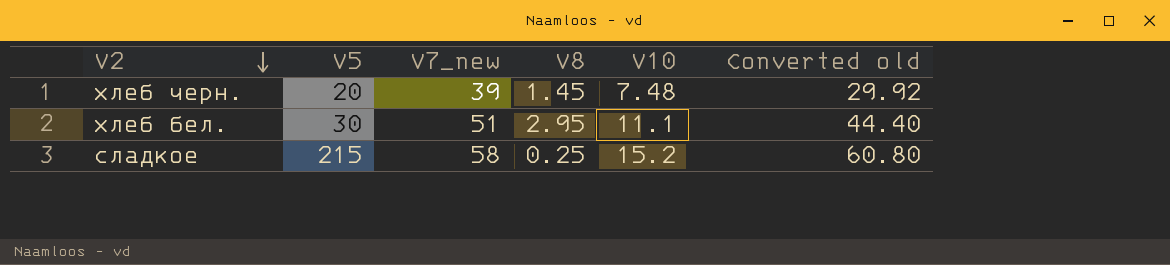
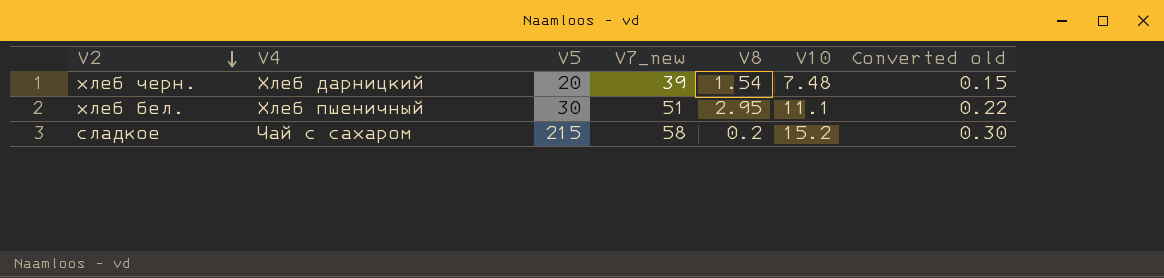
column V4 | position: none -> 2
column Converted old | formula: [V10] * 4 -> [V10] * 0.02
хлеб черн. | V8: 1.45 -> 1.54
сладкое | V8: 0.25 -> 0.2

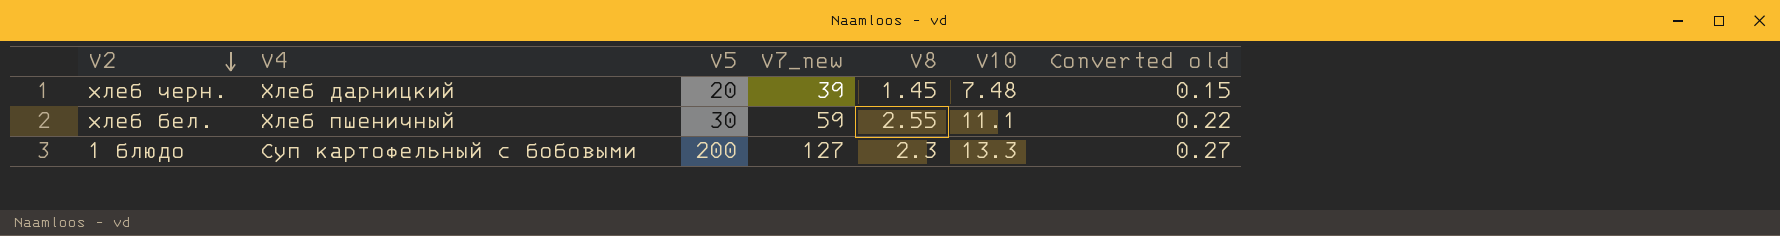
row сладкое: Чай с сахаром | 215 | 58 | 0.2 | 15.2 | 0.30 -> none
хлеб черн. | V8: 1.54 -> 1.45
хлеб бел. | V7_new: 51 -> 59
хлеб бел. | V8: 2.95 -> 2.55
row 1 блюдо: none -> Суп картофельный с бобовыми | 200 | 127 | 2.3 | 13.3 | 0.27

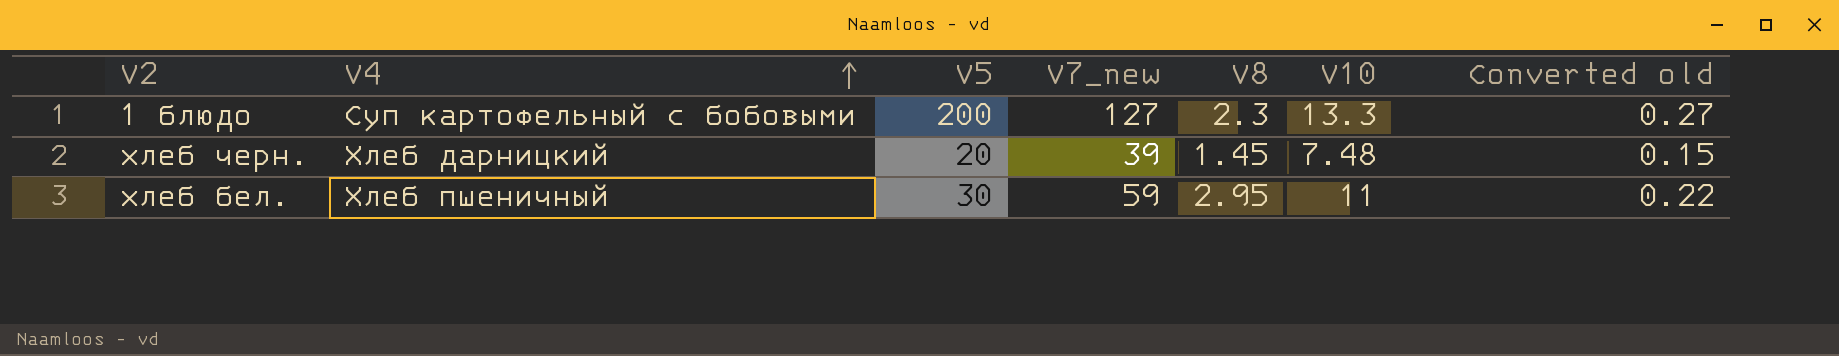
row order: V2 descending -> V4 ascending
хлеб бел. | V8: 2.55 -> 2.95
хлеб бел. | V10: 11.1 -> 11

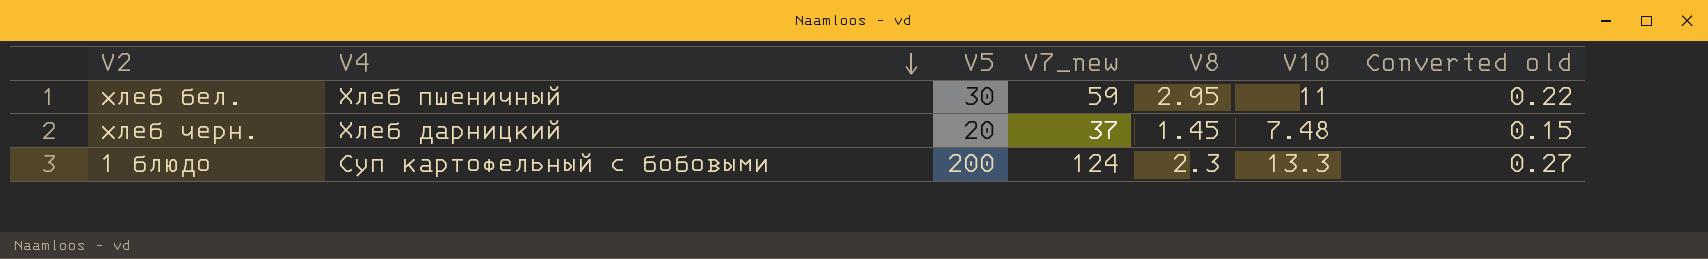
row order: V4 ascending -> V4 descending
хлеб черн. | V7_new: 39 -> 37
1 блюдо | V7_new: 127 -> 124

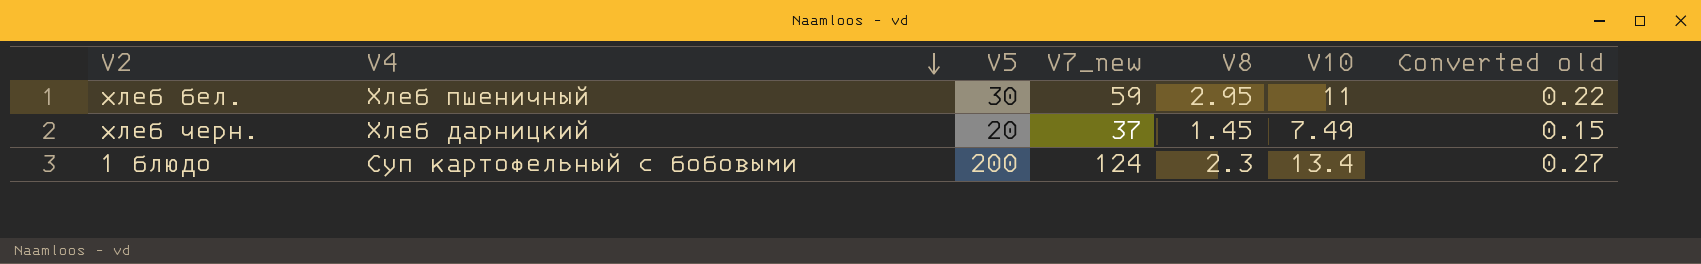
хлеб черн. | V10: 7.48 -> 7.49
1 блюдо | V10: 13.3 -> 13.4

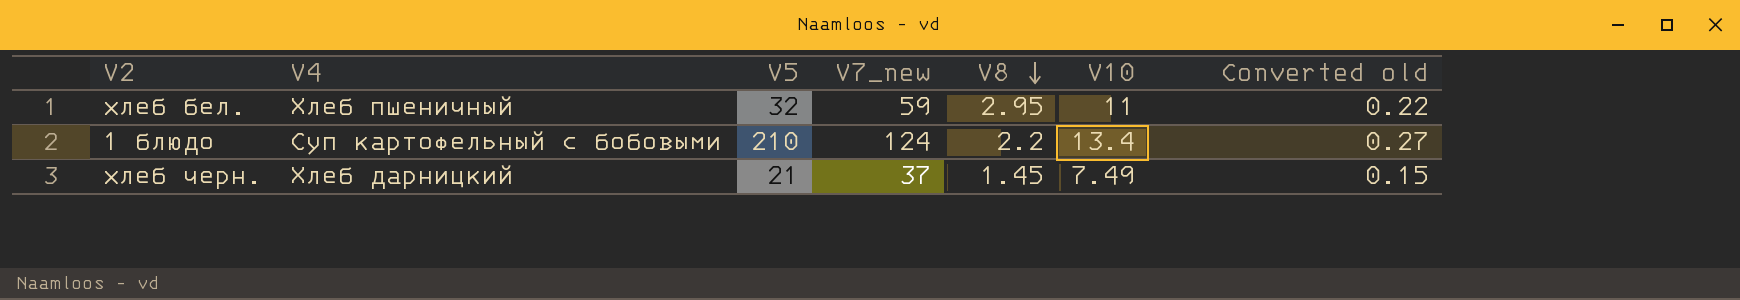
row order: V4 descending -> V8 descending
хлеб бел. | V5: 30 -> 32
1 блюдо | V5: 200 -> 210
1 блюдо | V8: 2.3 -> 2.2
хлеб черн. | V5: 20 -> 21

